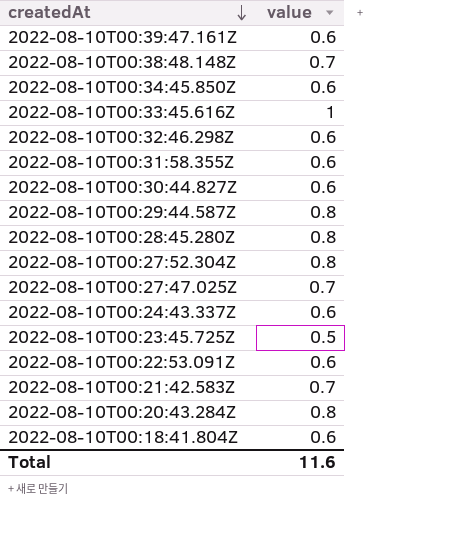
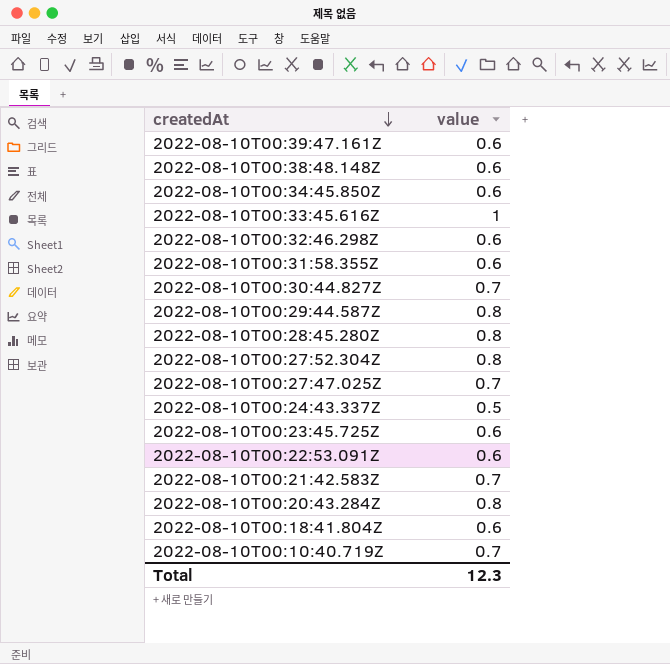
2022-08-10T00:38:48.148Z | value: 0.7 -> 0.6
2022-08-10T00:30:44.827Z | value: 0.6 -> 0.7
2022-08-10T00:24:43.337Z | value: 0.6 -> 0.5
2022-08-10T00:23:45.725Z | value: 0.5 -> 0.6
row 2022-08-10T00:10:40.719Z: none -> 0.7
Total | value: 11.6 -> 12.3

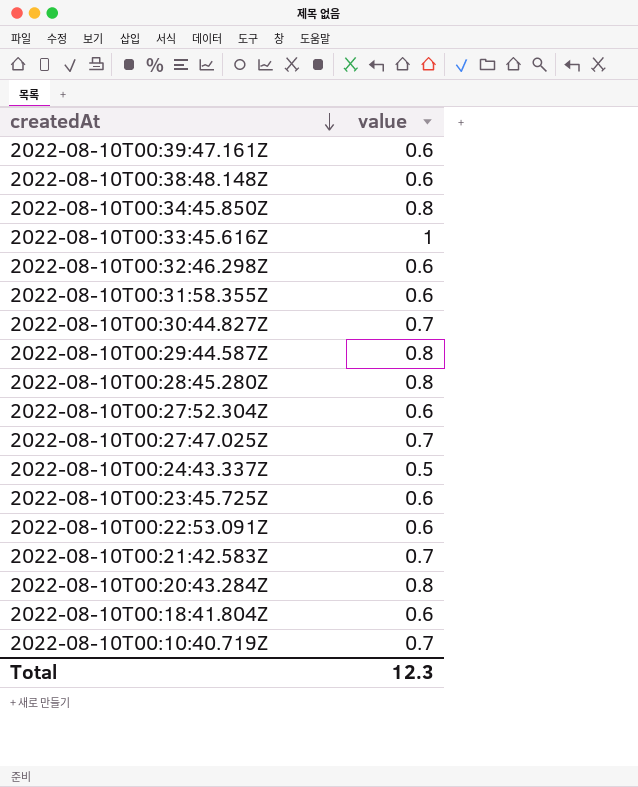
2022-08-10T00:34:45.850Z | value: 0.6 -> 0.8
2022-08-10T00:27:52.304Z | value: 0.8 -> 0.6

